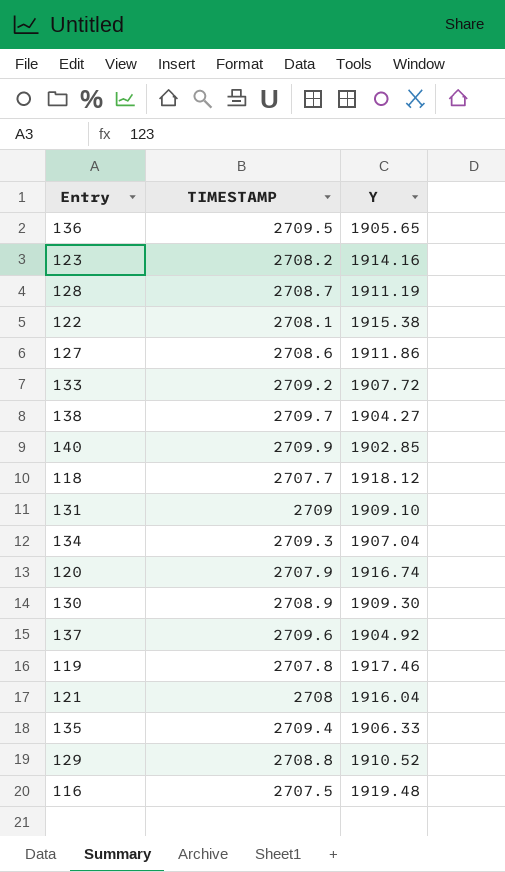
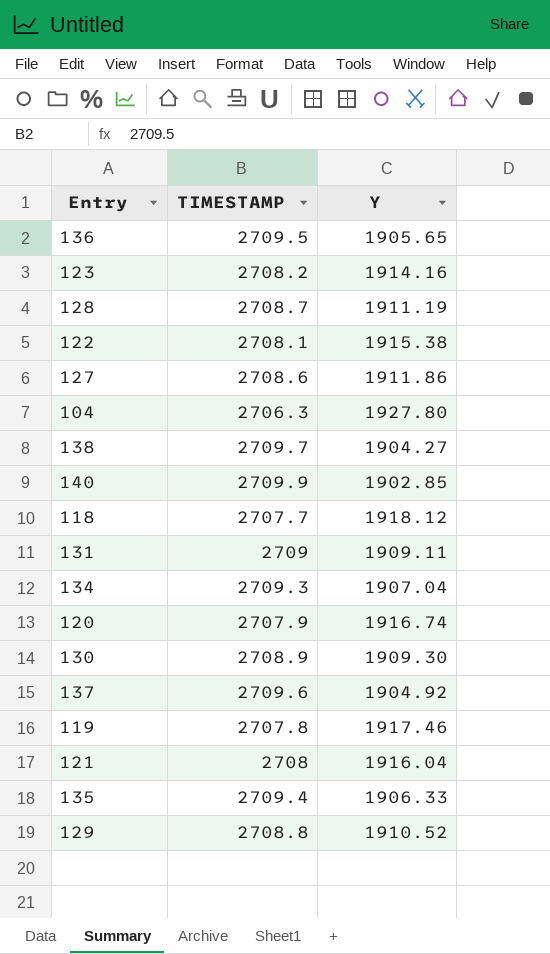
row 133: 2709.2 | 1907.72 -> none
row 116: 2707.5 | 1919.48 -> none
row 104: none -> 2706.3 | 1927.80
131 | Y: 1909.10 -> 1909.11

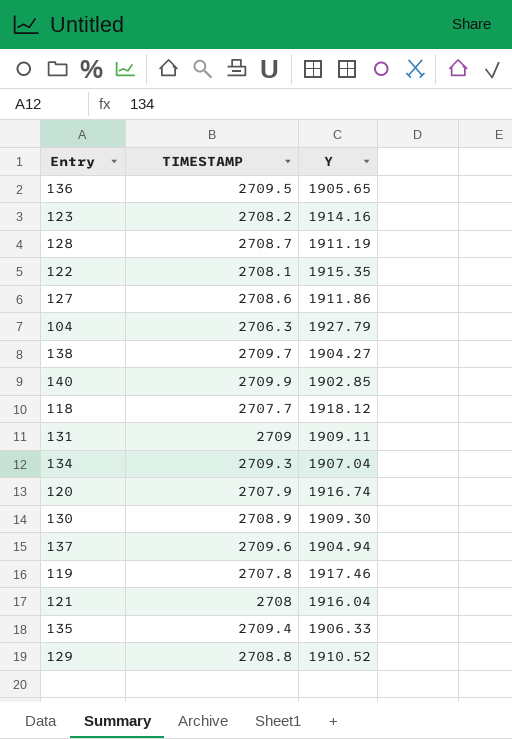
122 | Y: 1915.38 -> 1915.35
104 | Y: 1927.80 -> 1927.79
137 | Y: 1904.92 -> 1904.94

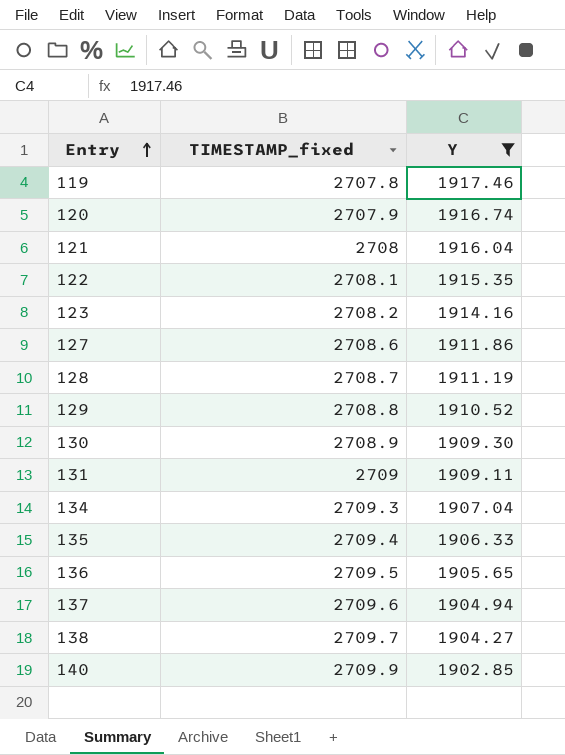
filter: none -> Y <= 1917.46
row order: none -> Entry ascending
column name: TIMESTAMP -> TIMESTAMP_fixed

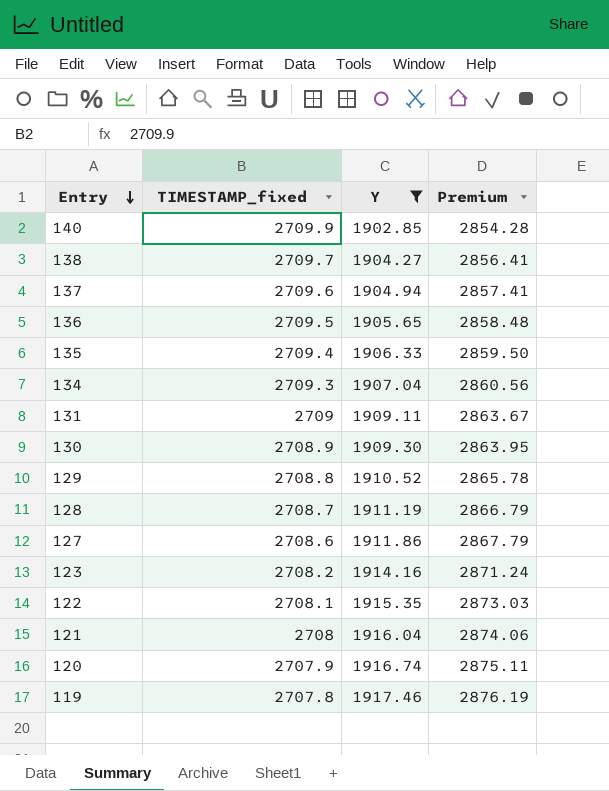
row order: Entry ascending -> Entry descending
column Premium | formula: none -> [Y] * 1.5

